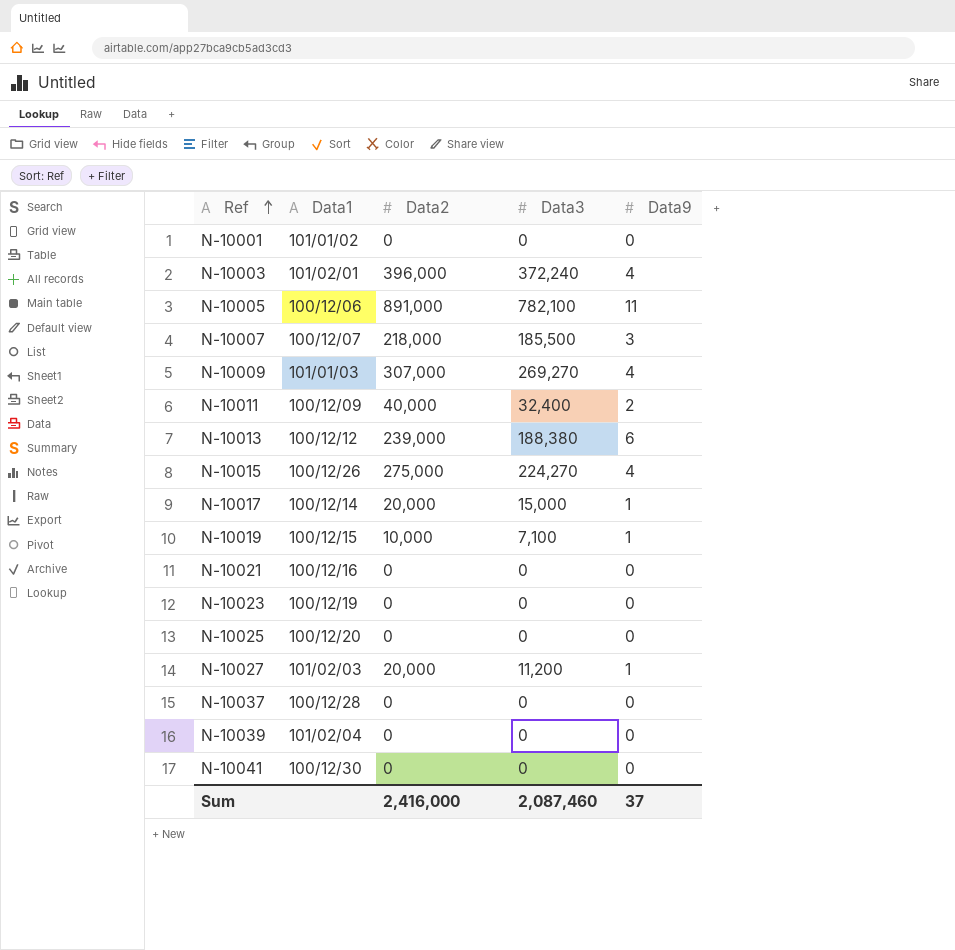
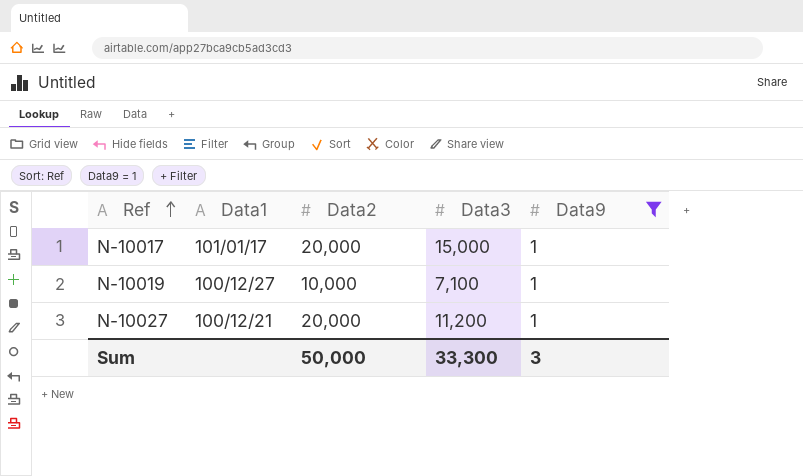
filter: none -> Data9 = 1
N-10017 | Data1: 100/12/14 -> 101/01/17
N-10019 | Data1: 100/12/15 -> 100/12/27
N-10027 | Data1: 101/02/03 -> 100/12/21
Sum | Data2: 2,416,000 -> 50,000
Sum | Data3: 2,087,460 -> 33,300
Sum | Data9: 37 -> 3

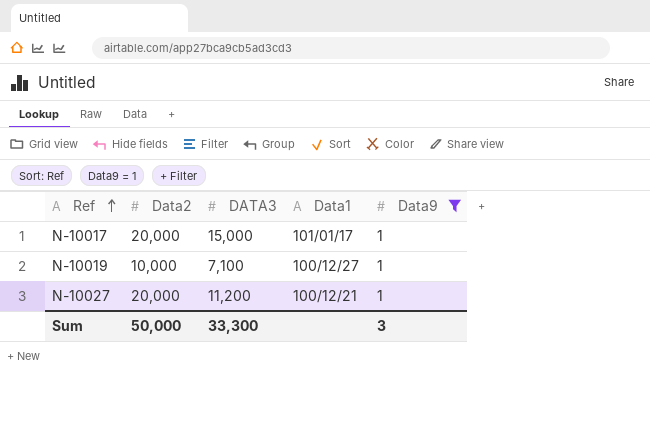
column name: Data3 -> DATA3
column Data1 | position: 2 -> 4

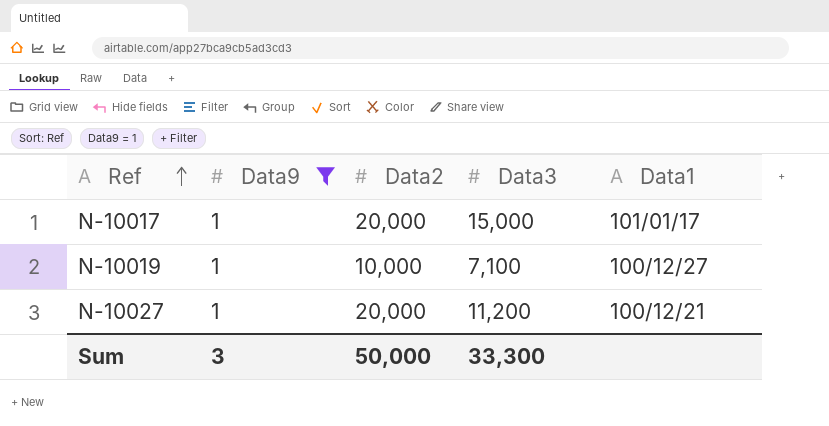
column Data9 | position: 5 -> 2
column name: DATA3 -> Data3

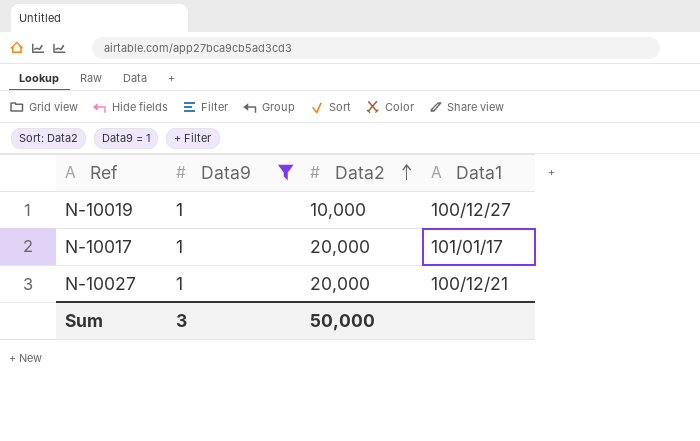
row order: Ref ascending -> Data2 ascending
column Data3 | position: 4 -> none

